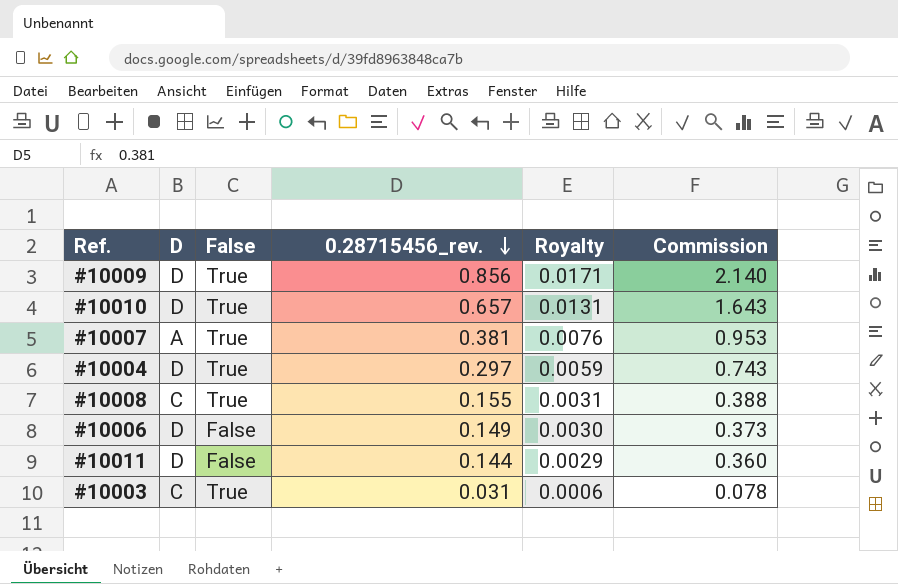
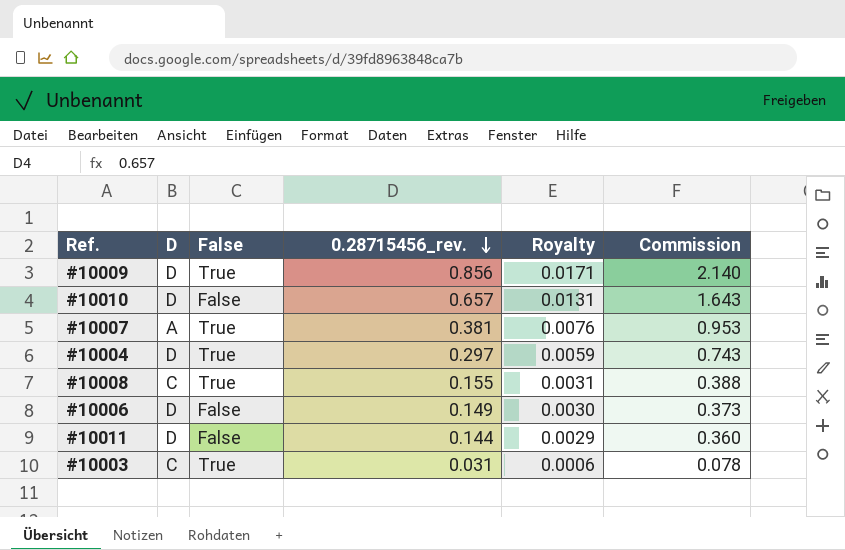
#10010 | False: True -> False

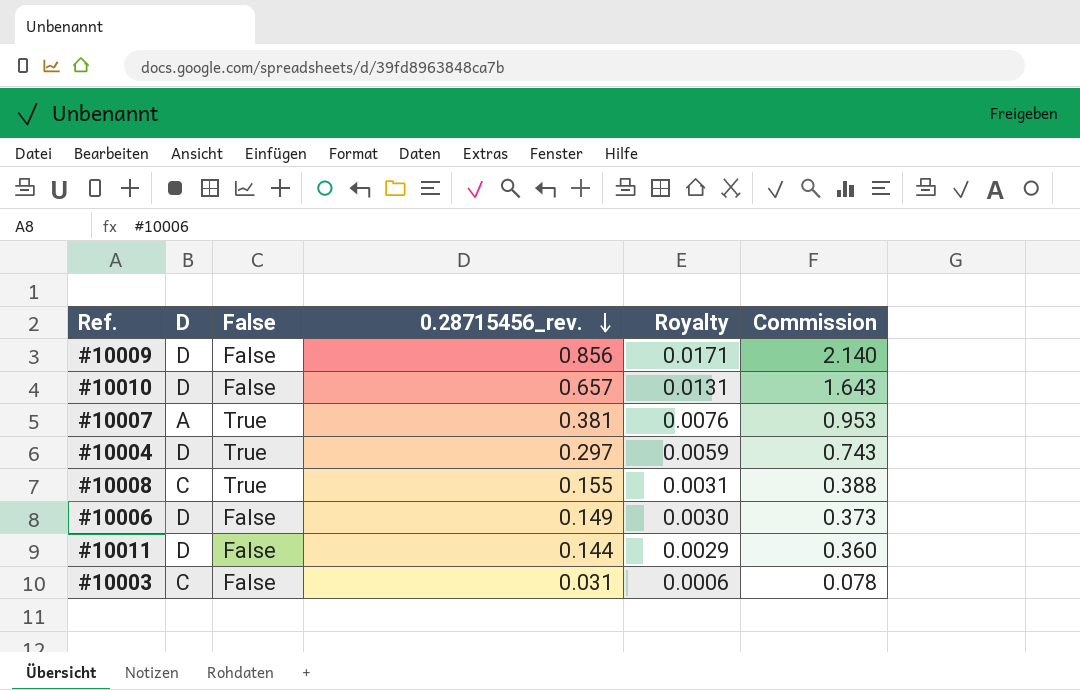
#10009 | False: True -> False
#10003 | False: True -> False

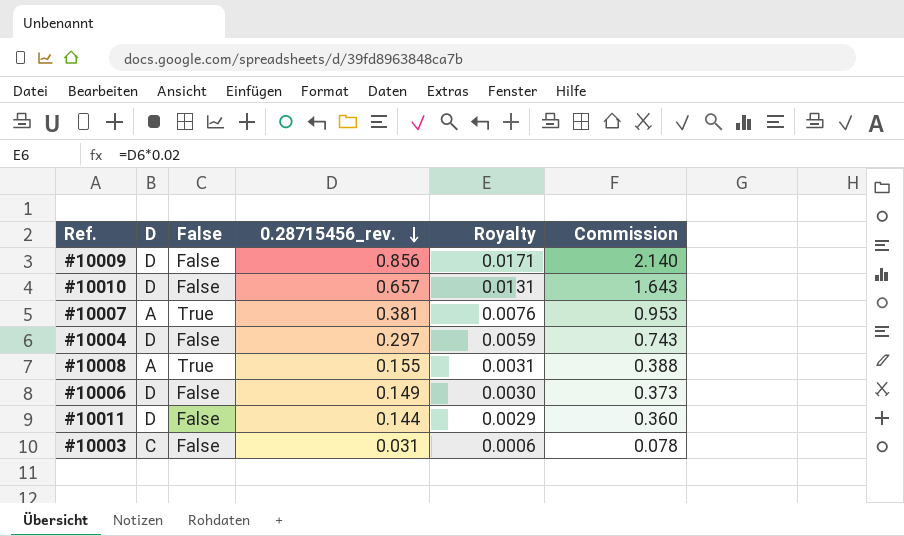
#10004 | False: True -> False
#10008 | D: C -> A

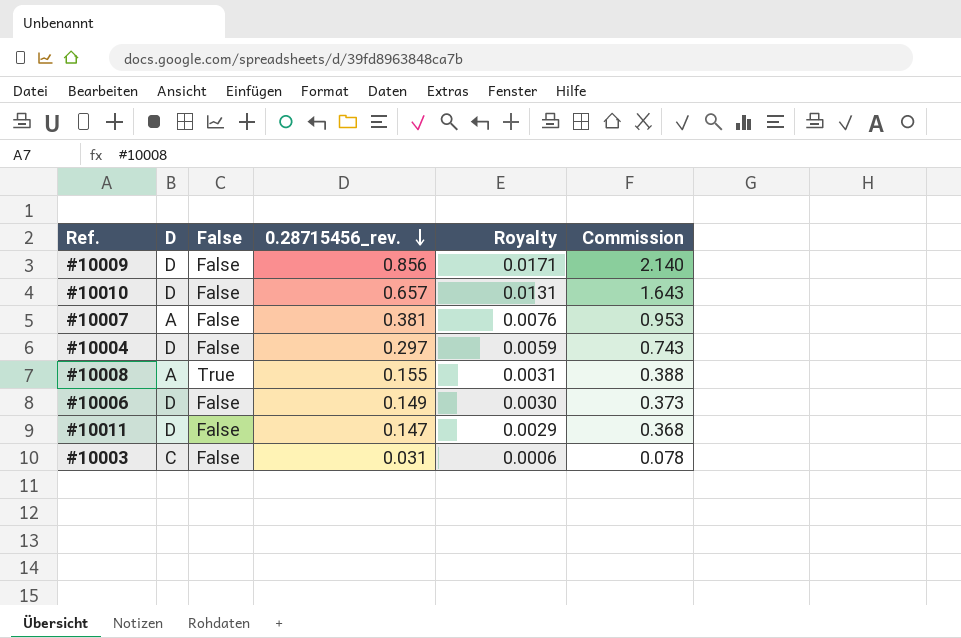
#10007 | False: True -> False
#10011 | 0.28715456_rev.: 0.144 -> 0.147
#10011 | Commission: 0.360 -> 0.368

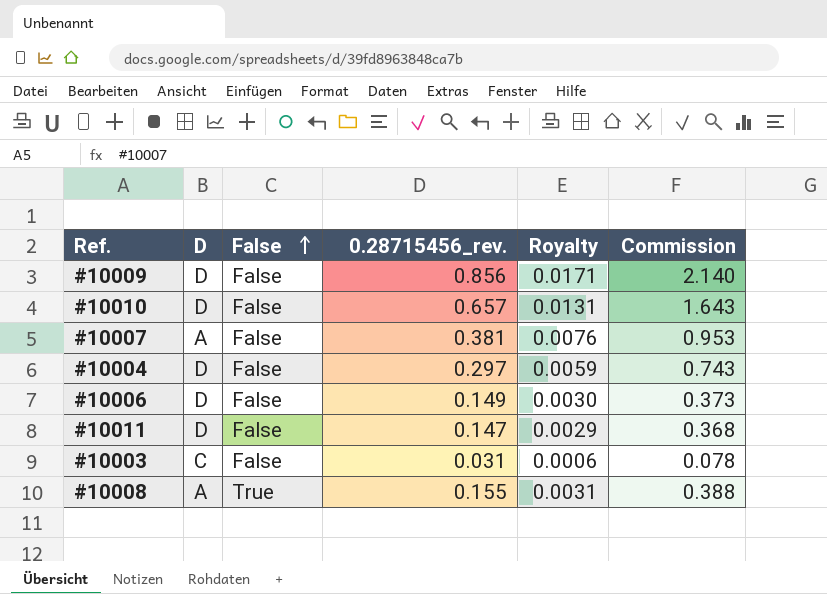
row order: 0.28715456_rev. descending -> False ascending

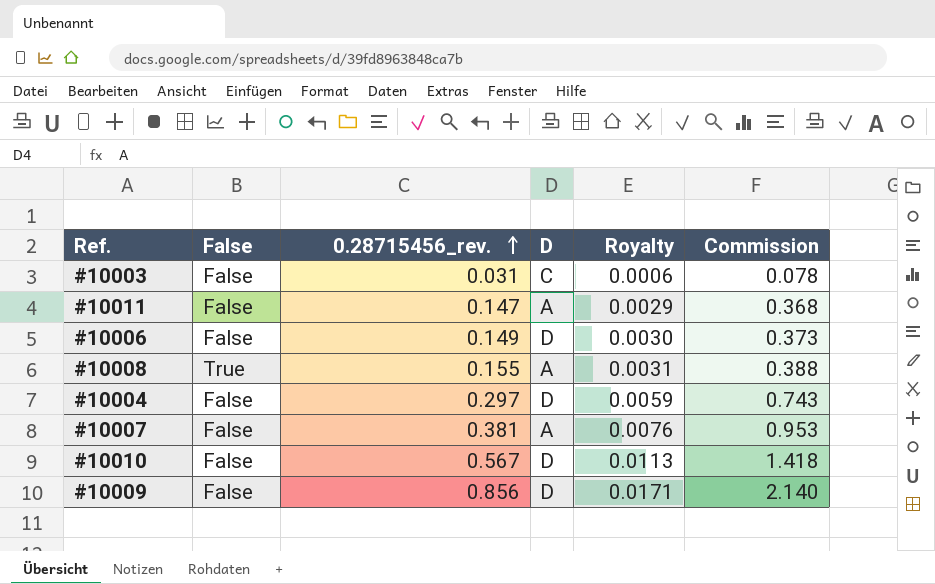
row order: False ascending -> 0.28715456_rev. ascending
column D | position: 2 -> 4
#10011 | D: D -> A
#10010 | 0.28715456_rev.: 0.657 -> 0.567
#10010 | Royalty: 0.0131 -> 0.0113
#10010 | Commission: 1.643 -> 1.418

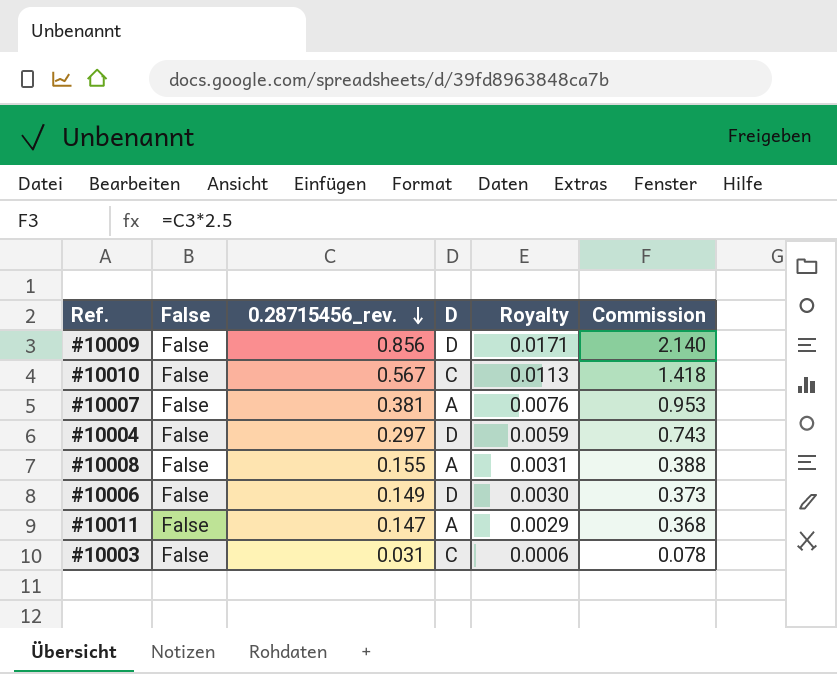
row order: 0.28715456_rev. ascending -> 0.28715456_rev. descending
#10010 | D: D -> C
#10008 | False: True -> False

